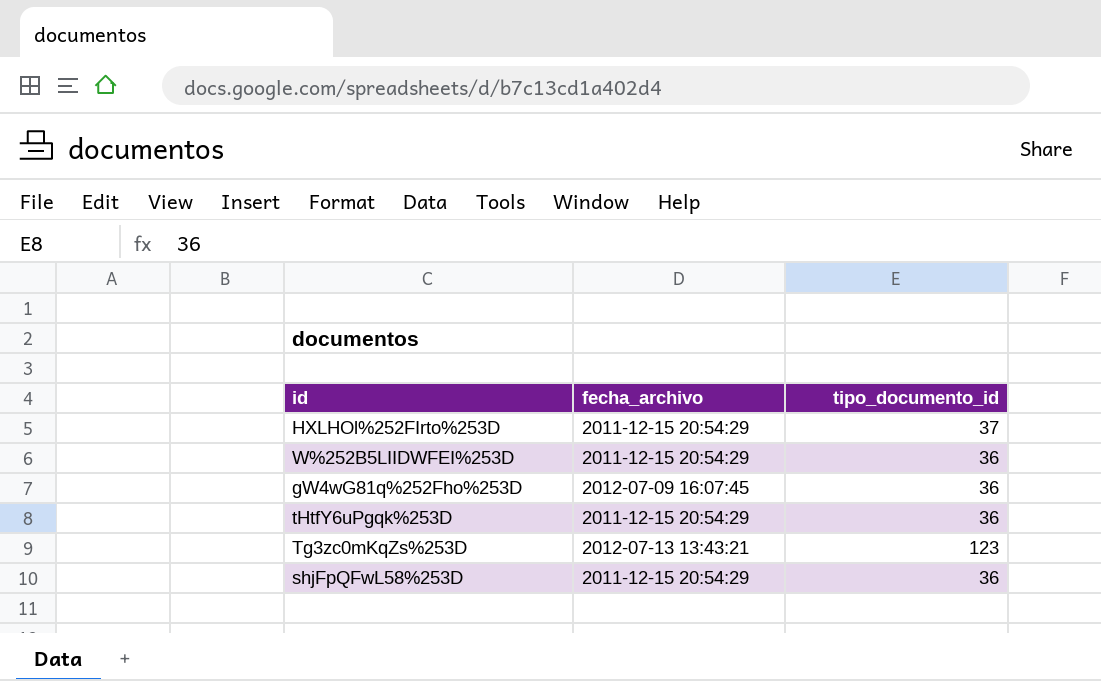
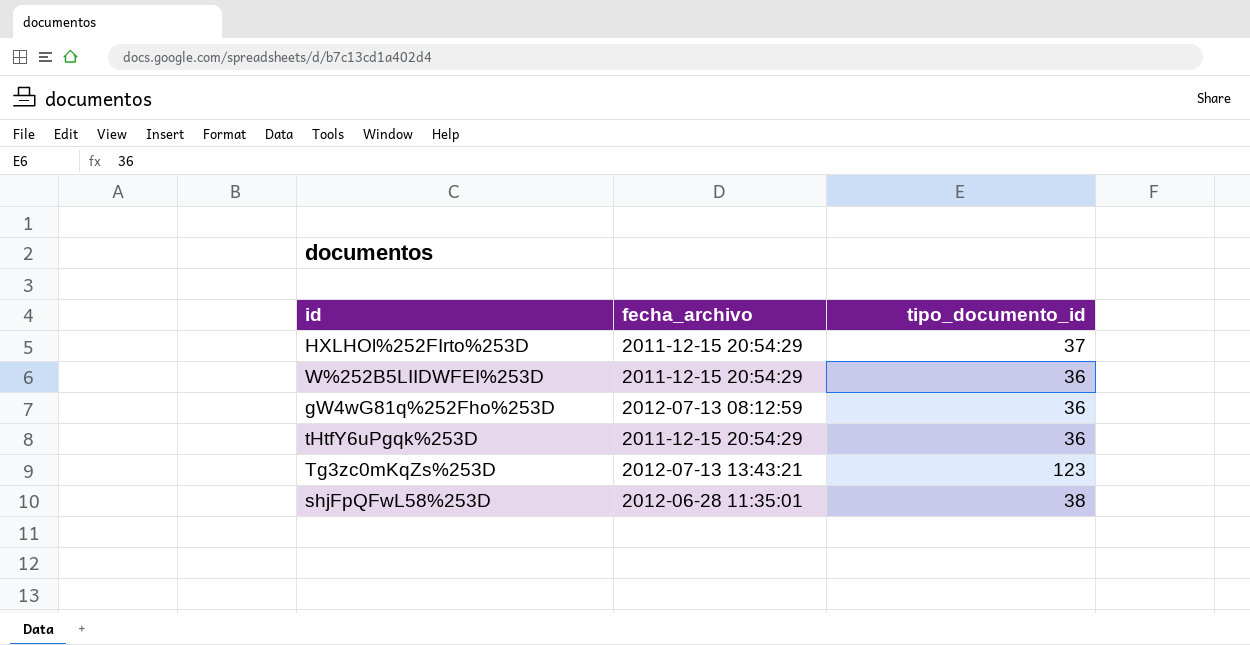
gW4wG81q%252Fho%253D | fecha_archivo: 2012-07-09 16:07:45 -> 2012-07-13 08:12:59
shjFpQFwL58%253D | fecha_archivo: 2011-12-15 20:54:29 -> 2012-06-28 11:35:01
shjFpQFwL58%253D | tipo_documento_id: 36 -> 38

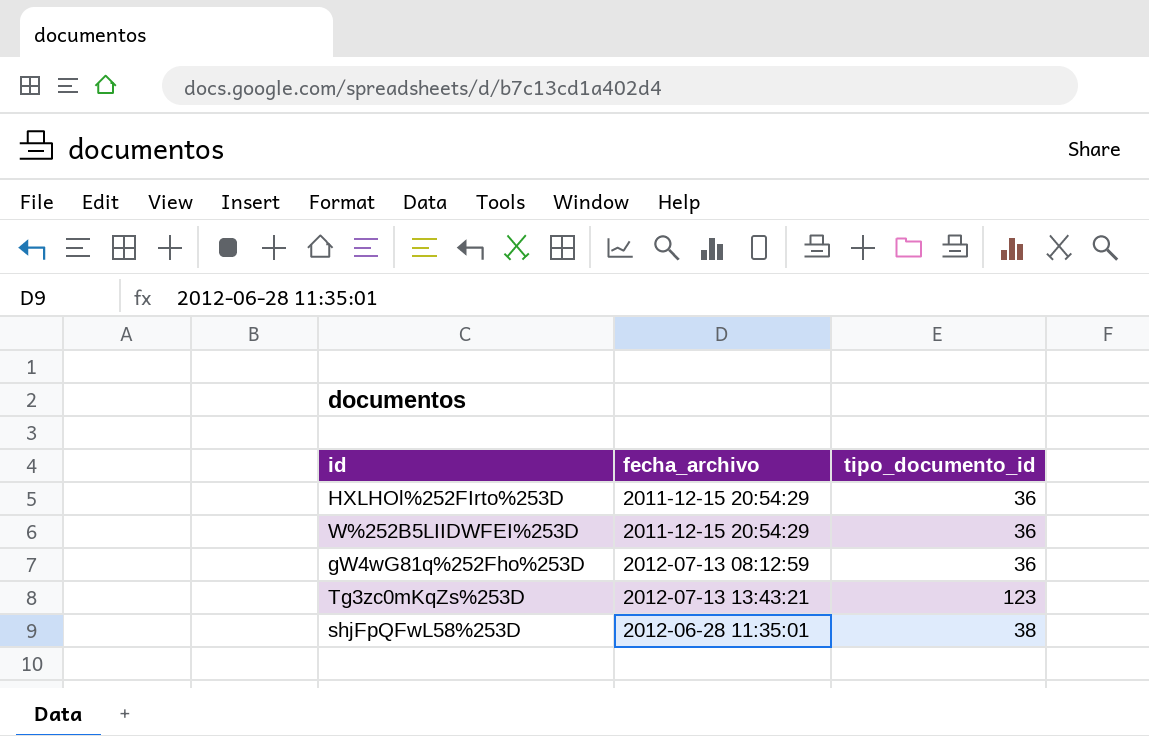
row tHtfY6uPgqk%253D: 2011-12-15 20:54:29 | 36 -> none
HXLHOl%252FIrto%253D | tipo_documento_id: 37 -> 36

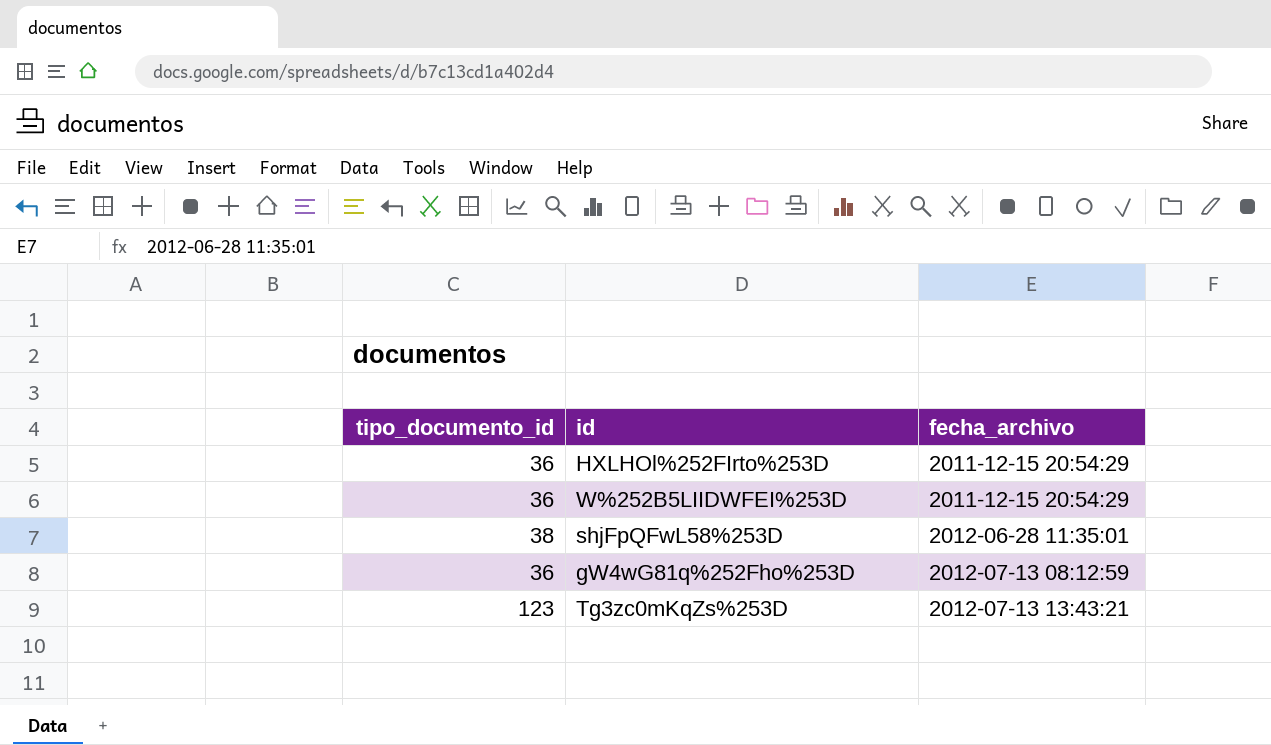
row order: none -> fecha_archivo ascending
column tipo_documento_id | position: 3 -> 1

